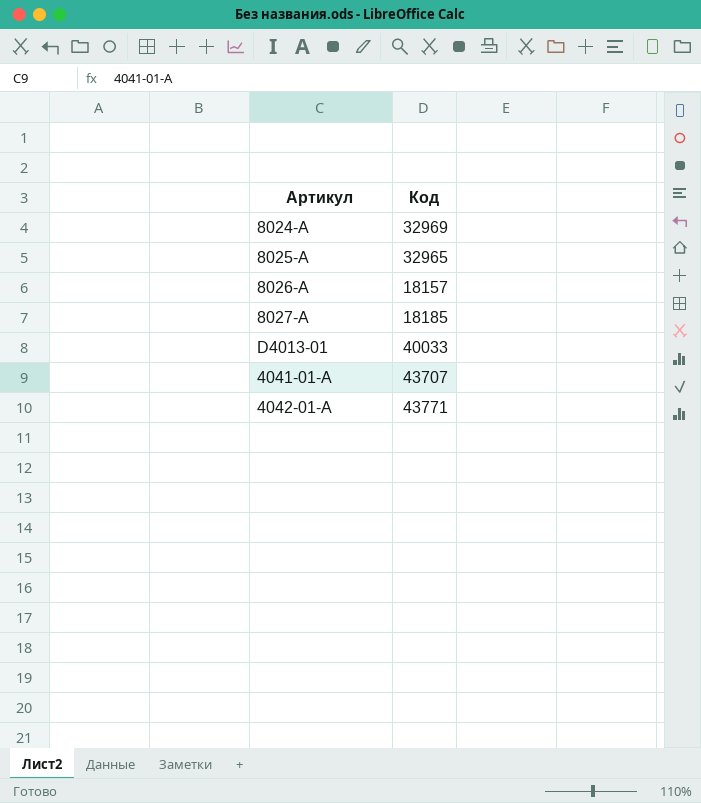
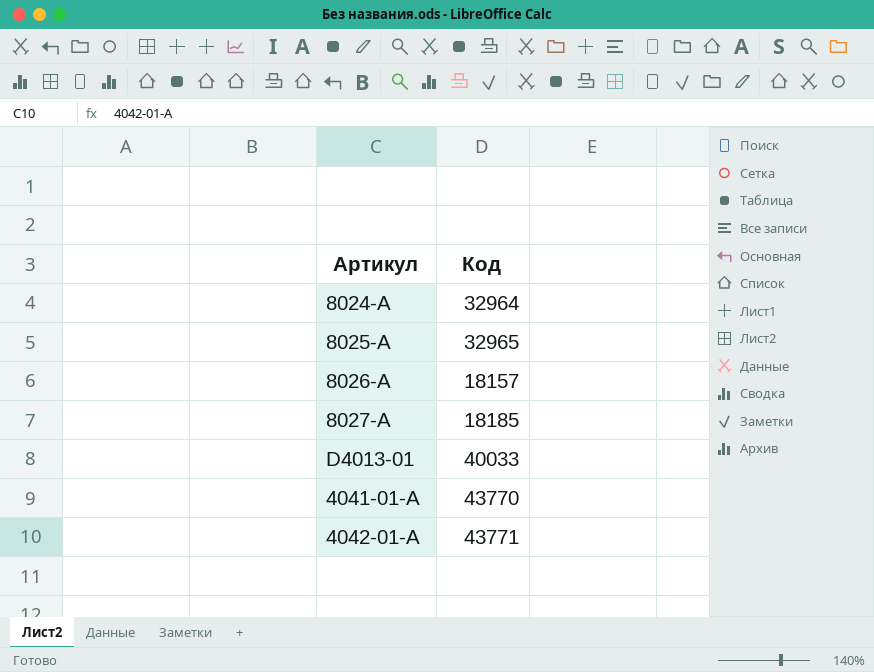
8024-A | Код: 32969 -> 32964
4041-01-A | Код: 43707 -> 43770

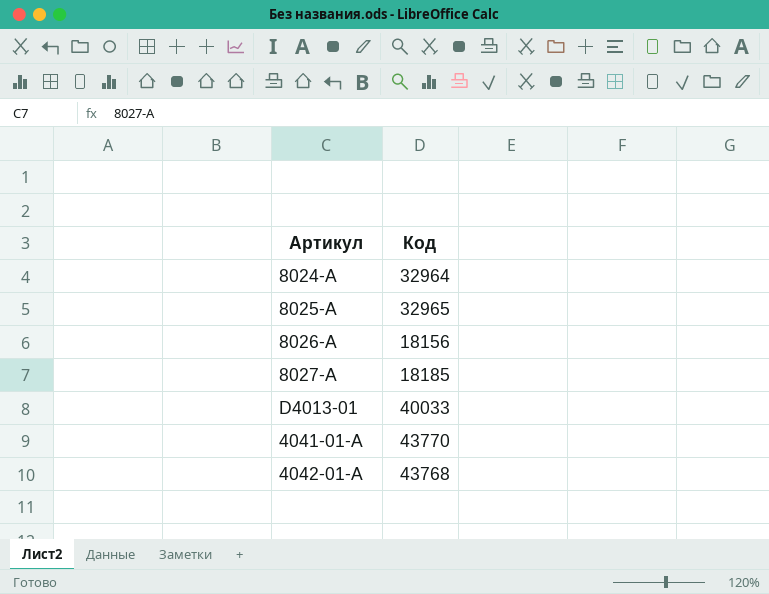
8026-A | Код: 18157 -> 18156
4042-01-A | Код: 43771 -> 43768

